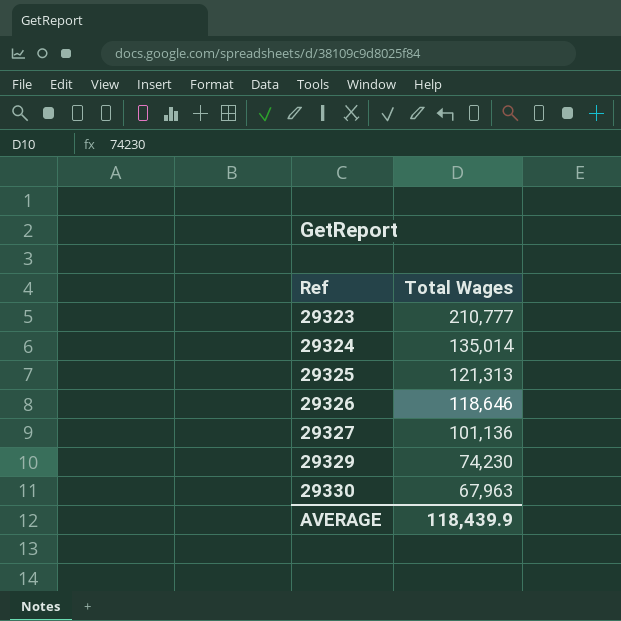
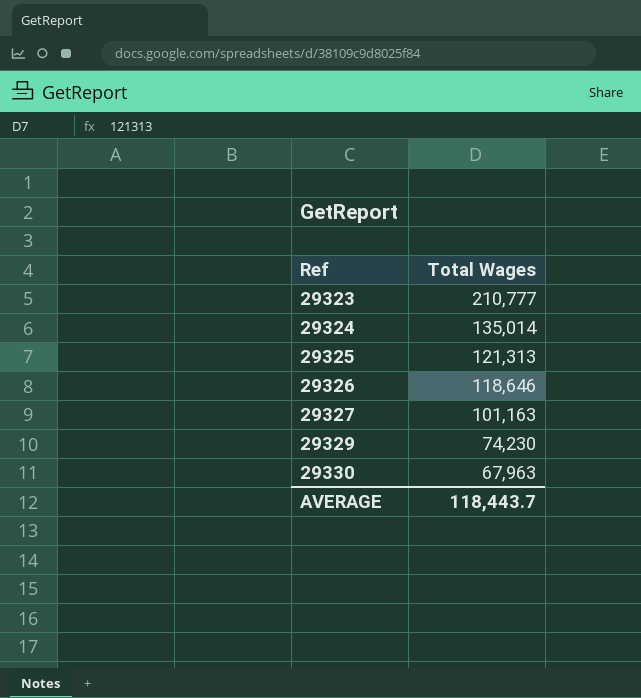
29327 | Total Wages: 101,136 -> 101,163
AVERAGE | Total Wages: 118,439.9 -> 118,443.7

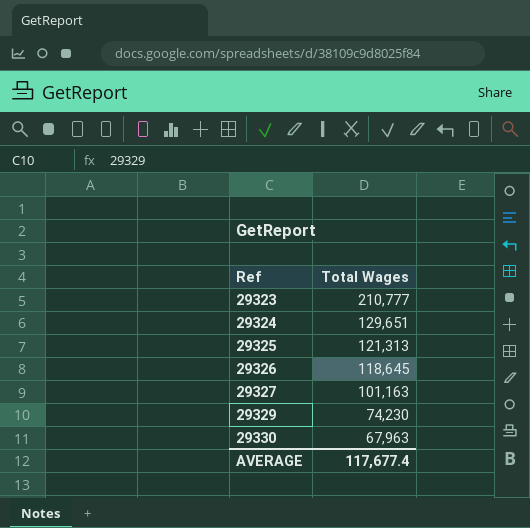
29324 | Total Wages: 135,014 -> 129,651
29326 | Total Wages: 118,646 -> 118,645
AVERAGE | Total Wages: 118,443.7 -> 117,677.4

